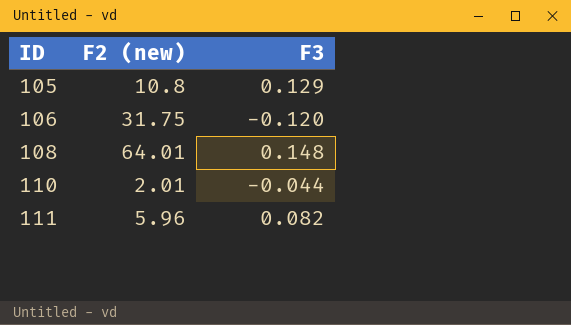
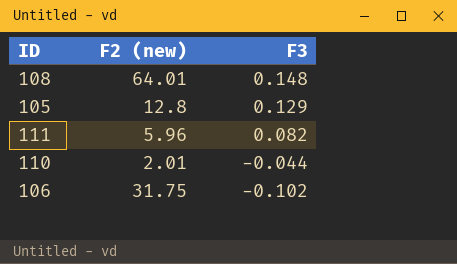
row order: ID ascending -> F3 descending
105 | F2 (new): 10.8 -> 12.8
106 | F3: -0.120 -> -0.102

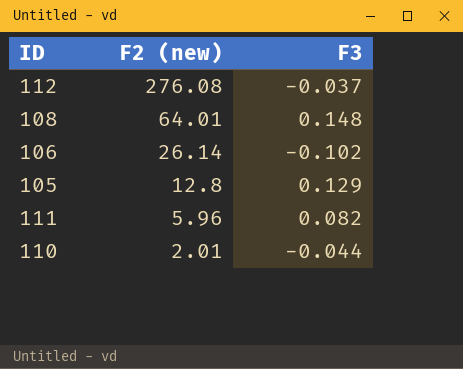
row order: F3 descending -> F2 (new) descending
row 112: none -> 276.08 | -0.037
106 | F2 (new): 31.75 -> 26.14

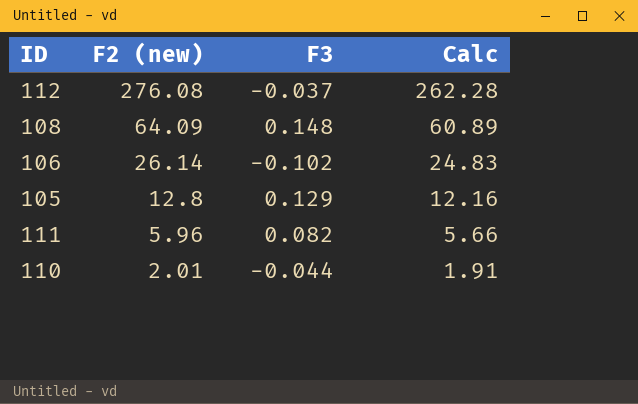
column Calc | formula: none -> [F2 (new)] * 0.95
108 | F2 (new): 64.01 -> 64.09

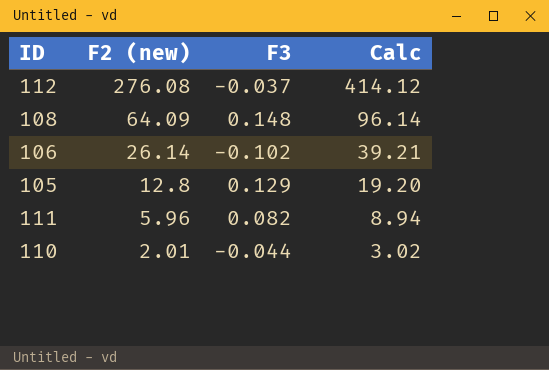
column Calc | formula: [F2 (new)] * 0.95 -> [F2 (new)] * 1.5

